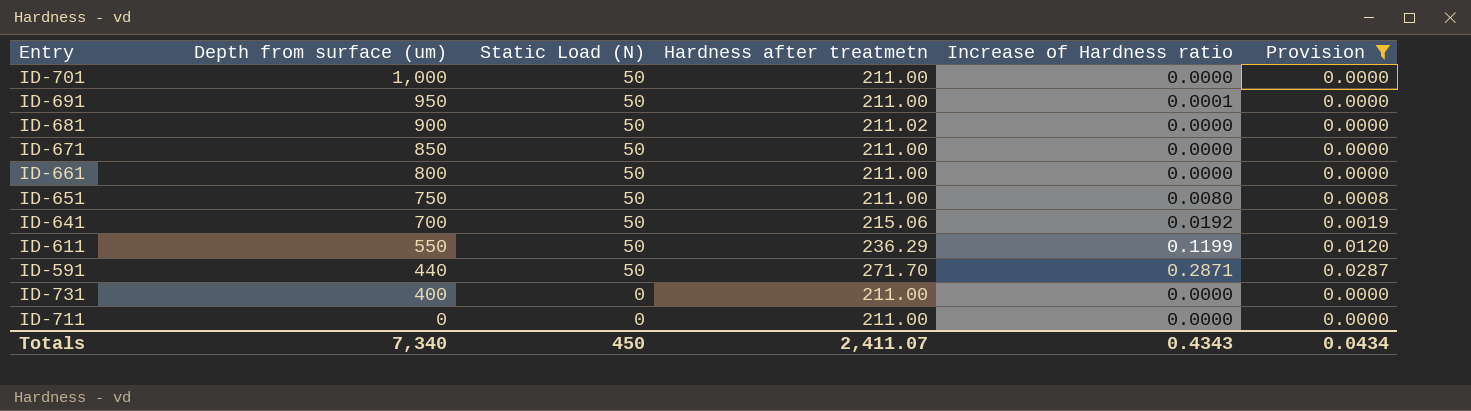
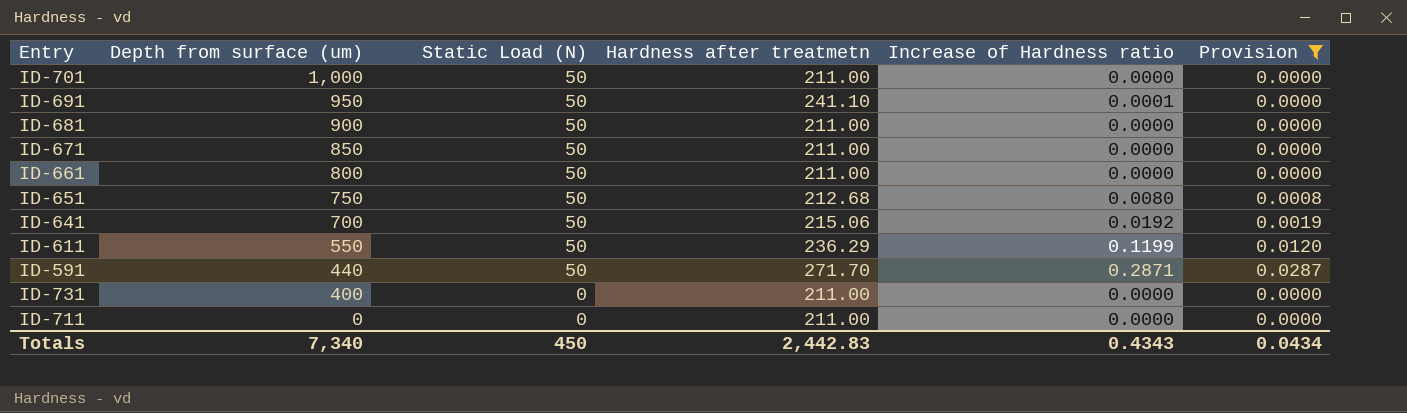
ID-691 | Hardness after treatmetn: 211.00 -> 241.10
ID-681 | Hardness after treatmetn: 211.02 -> 211.00
ID-651 | Hardness after treatmetn: 211.00 -> 212.68
Totals | Hardness after treatmetn: 2,411.07 -> 2,442.83

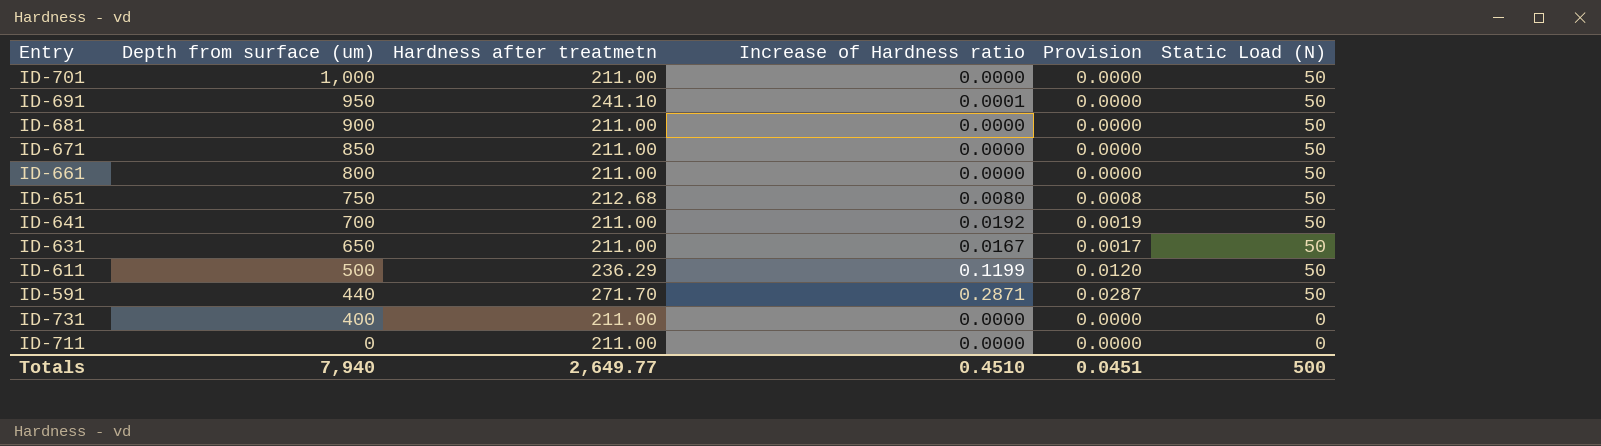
filter: Provision != 0.0017 -> none
column Static Load (N) | position: 3 -> 6
ID-641 | Hardness after treatmetn: 215.06 -> 211.00
ID-611 | Depth from surface (um): 550 -> 500
Totals | Depth from surface (um): 7,340 -> 7,940
Totals | Hardness after treatmetn: 2,442.83 -> 2,649.77
Totals | Increase of Hardness ratio: 0.4343 -> 0.4510
Totals | Provision: 0.0434 -> 0.0451
Totals | Static Load (N): 450 -> 500

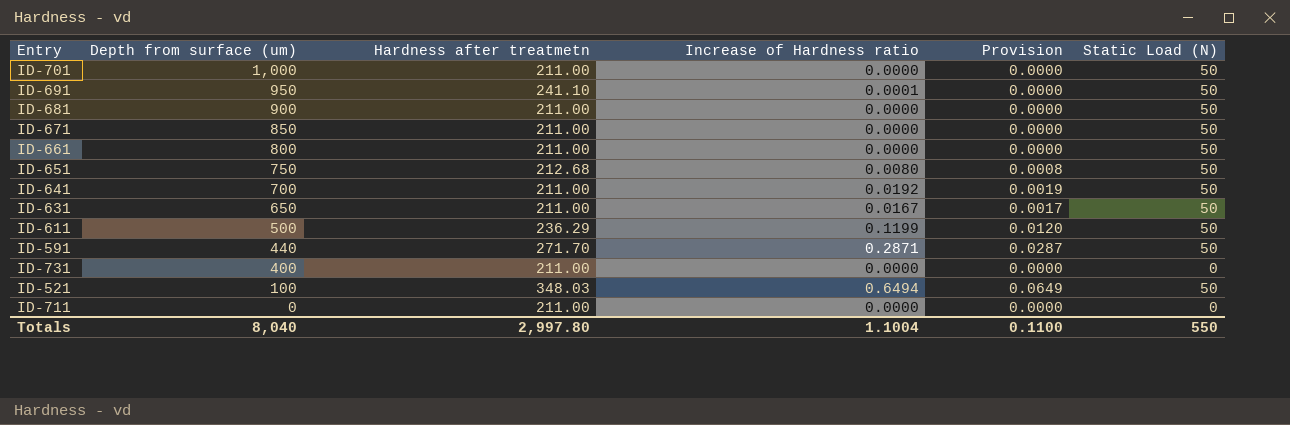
row ID-521: none -> 100 | 348.03 | 0.6494 | 0.0649 | 50
Totals | Depth from surface (um): 7,940 -> 8,040
Totals | Hardness after treatmetn: 2,649.77 -> 2,997.80
Totals | Increase of Hardness ratio: 0.4510 -> 1.1004
Totals | Provision: 0.0451 -> 0.1100
Totals | Static Load (N): 500 -> 550

